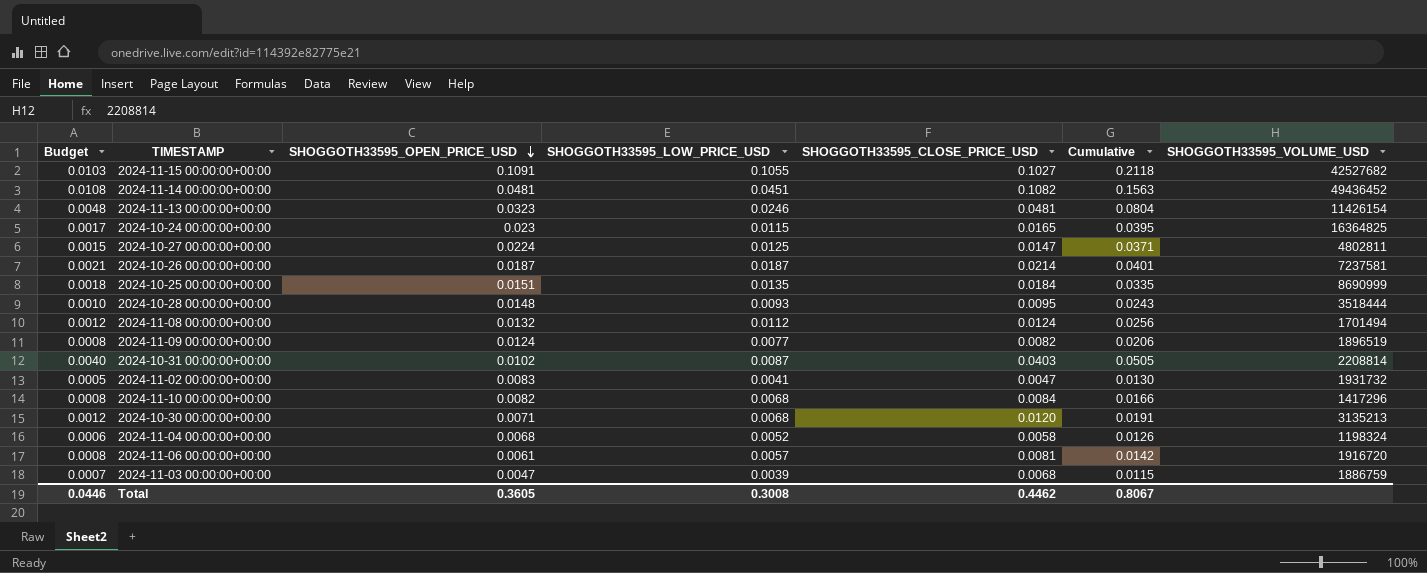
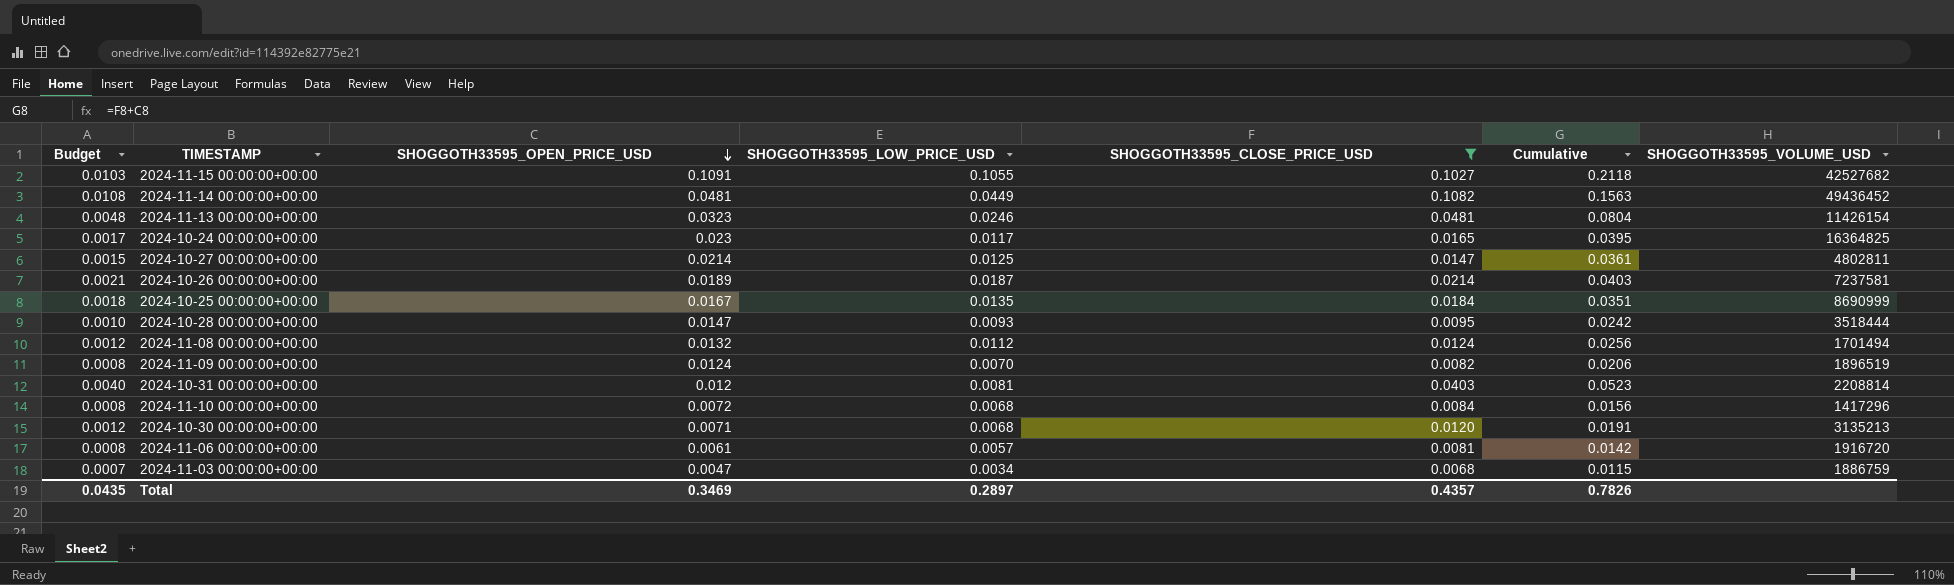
filter: none -> SHOGGOTH33595_CLOSE_PRICE_USD >= 0.0068
2024-11-14 00:00:00+00:00 | SHOGGOTH33595_LOW_PRICE_USD: 0.0451 -> 0.0449
2024-10-24 00:00:00+00:00 | SHOGGOTH33595_LOW_PRICE_USD: 0.0115 -> 0.0117
2024-10-27 00:00:00+00:00 | SHOGGOTH33595_OPEN_PRICE_USD: 0.0224 -> 0.0214
2024-10-27 00:00:00+00:00 | Cumulative: 0.0371 -> 0.0361
2024-10-26 00:00:00+00:00 | SHOGGOTH33595_OPEN_PRICE_USD: 0.0187 -> 0.0189
2024-10-26 00:00:00+00:00 | Cumulative: 0.0401 -> 0.0403
2024-10-25 00:00:00+00:00 | SHOGGOTH33595_OPEN_PRICE_USD: 0.0151 -> 0.0167
2024-10-25 00:00:00+00:00 | Cumulative: 0.0335 -> 0.0351
2024-10-28 00:00:00+00:00 | SHOGGOTH33595_OPEN_PRICE_USD: 0.0148 -> 0.0147
2024-10-28 00:00:00+00:00 | Cumulative: 0.0243 -> 0.0242
2024-11-09 00:00:00+00:00 | SHOGGOTH33595_LOW_PRICE_USD: 0.0077 -> 0.0070
2024-10-31 00:00:00+00:00 | SHOGGOTH33595_OPEN_PRICE_USD: 0.0102 -> 0.012
2024-10-31 00:00:00+00:00 | SHOGGOTH33595_LOW_PRICE_USD: 0.0087 -> 0.0081
2024-10-31 00:00:00+00:00 | Cumulative: 0.0505 -> 0.0523
2024-11-10 00:00:00+00:00 | SHOGGOTH33595_OPEN_PRICE_USD: 0.0082 -> 0.0072
2024-11-10 00:00:00+00:00 | Cumulative: 0.0166 -> 0.0156
2024-11-03 00:00:00+00:00 | SHOGGOTH33595_LOW_PRICE_USD: 0.0039 -> 0.0034
Total | Budget: 0.0446 -> 0.0435
Total | SHOGGOTH33595_OPEN_PRICE_USD: 0.3605 -> 0.3469
Total | SHOGGOTH33595_LOW_PRICE_USD: 0.3008 -> 0.2897
Total | SHOGGOTH33595_CLOSE_PRICE_USD: 0.4462 -> 0.4357
Total | Cumulative: 0.8067 -> 0.7826

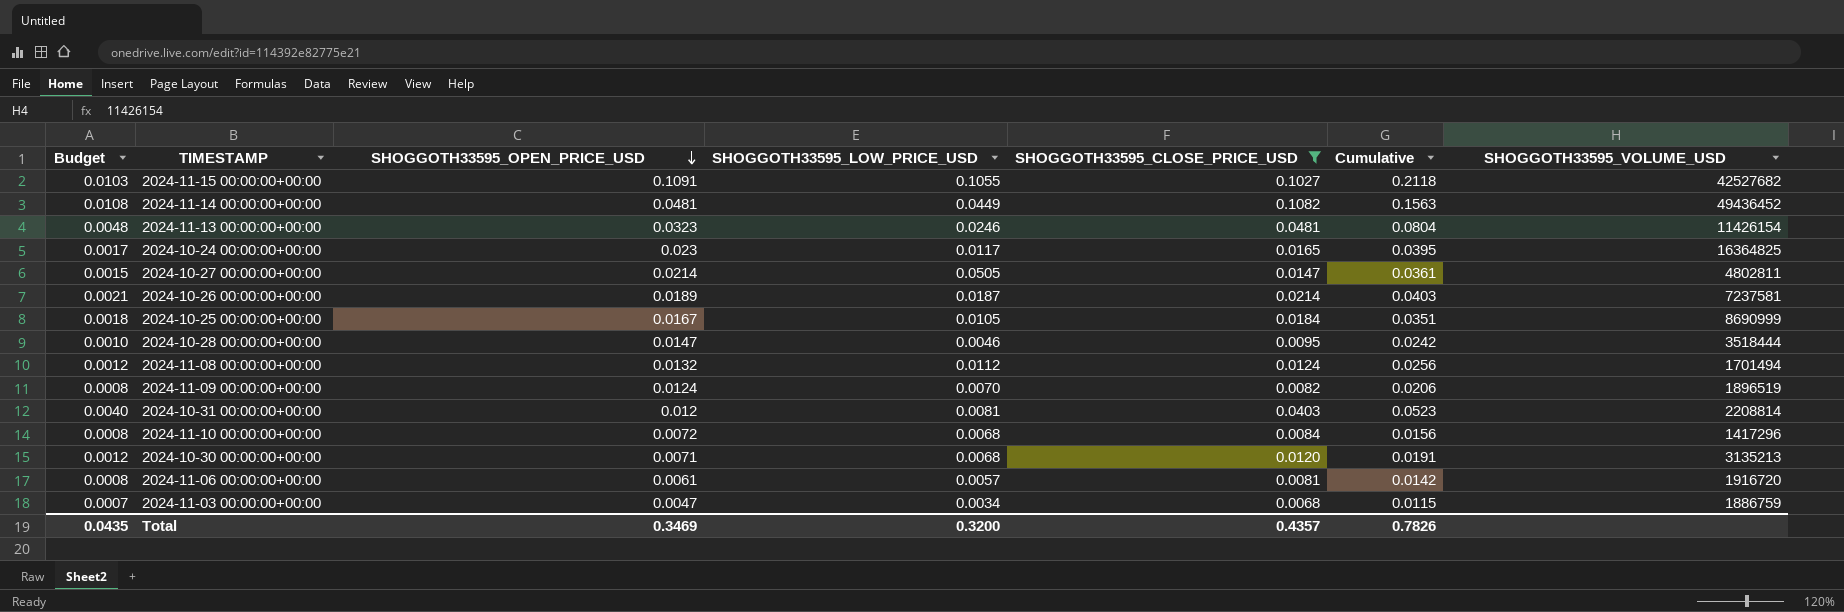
2024-10-27 00:00:00+00:00 | SHOGGOTH33595_LOW_PRICE_USD: 0.0125 -> 0.0505
2024-10-25 00:00:00+00:00 | SHOGGOTH33595_LOW_PRICE_USD: 0.0135 -> 0.0105
2024-10-28 00:00:00+00:00 | SHOGGOTH33595_LOW_PRICE_USD: 0.0093 -> 0.0046
Total | SHOGGOTH33595_LOW_PRICE_USD: 0.2897 -> 0.3200

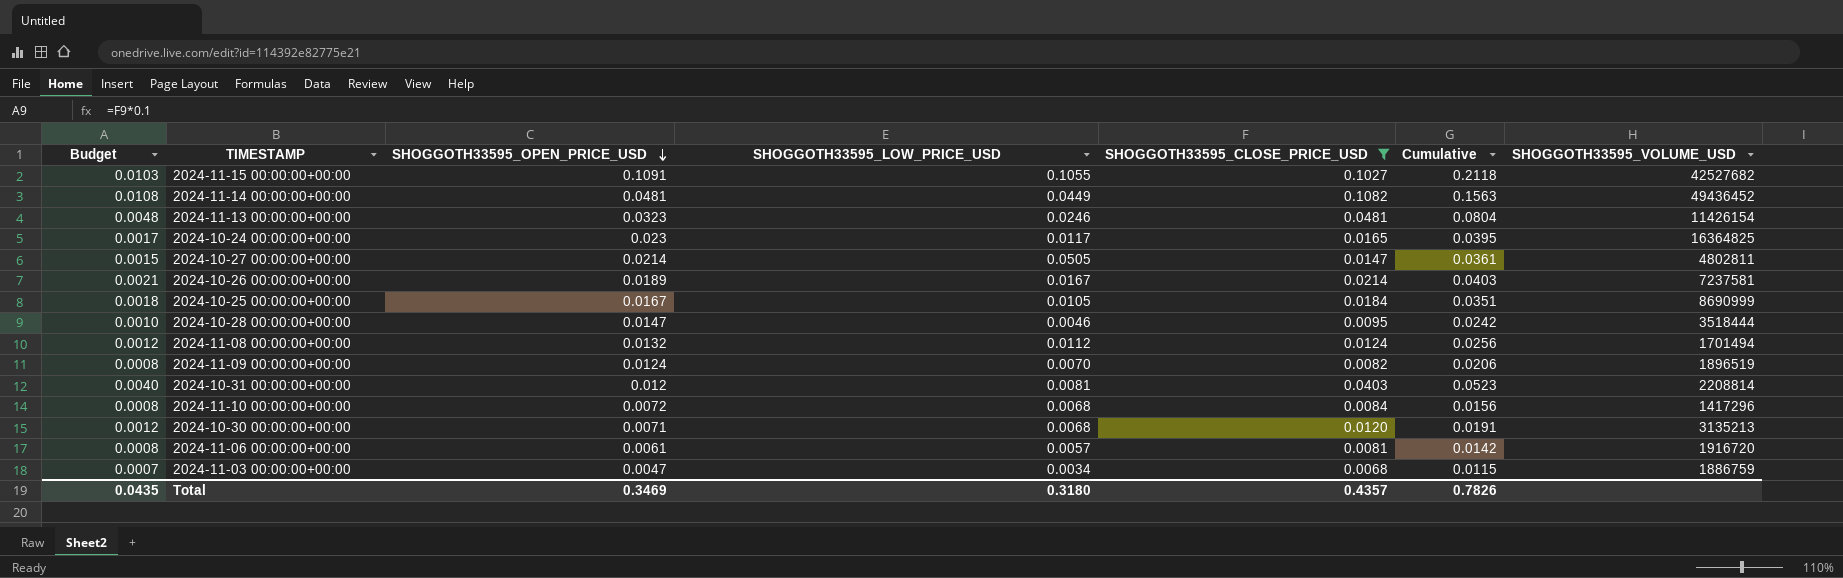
2024-10-26 00:00:00+00:00 | SHOGGOTH33595_LOW_PRICE_USD: 0.0187 -> 0.0167
Total | SHOGGOTH33595_LOW_PRICE_USD: 0.3200 -> 0.3180

